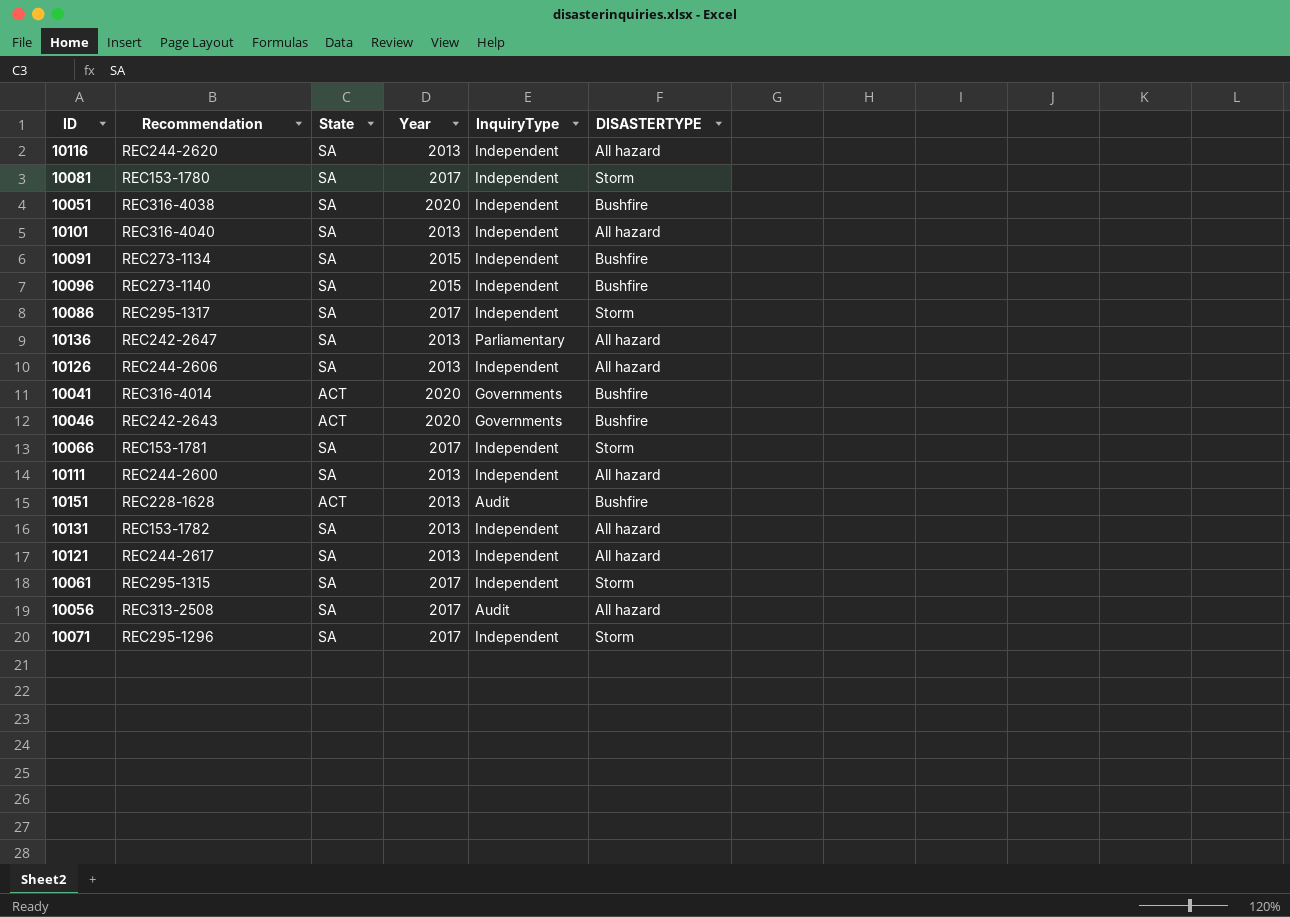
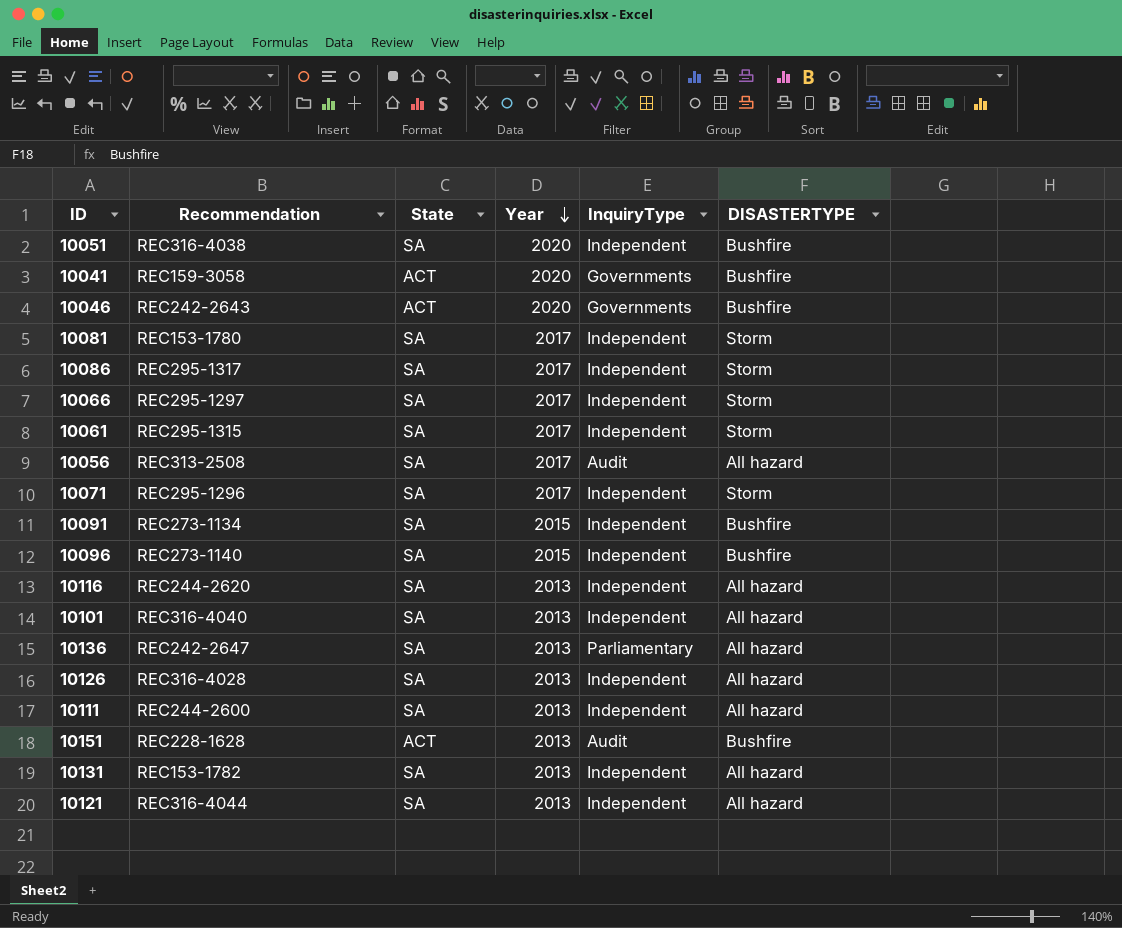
row order: none -> Year descending
10041 | Recommendation: REC316-4014 -> REC159-3058
10066 | Recommendation: REC153-1781 -> REC295-1297
10126 | Recommendation: REC244-2606 -> REC316-4028
10121 | Recommendation: REC244-2617 -> REC316-4044

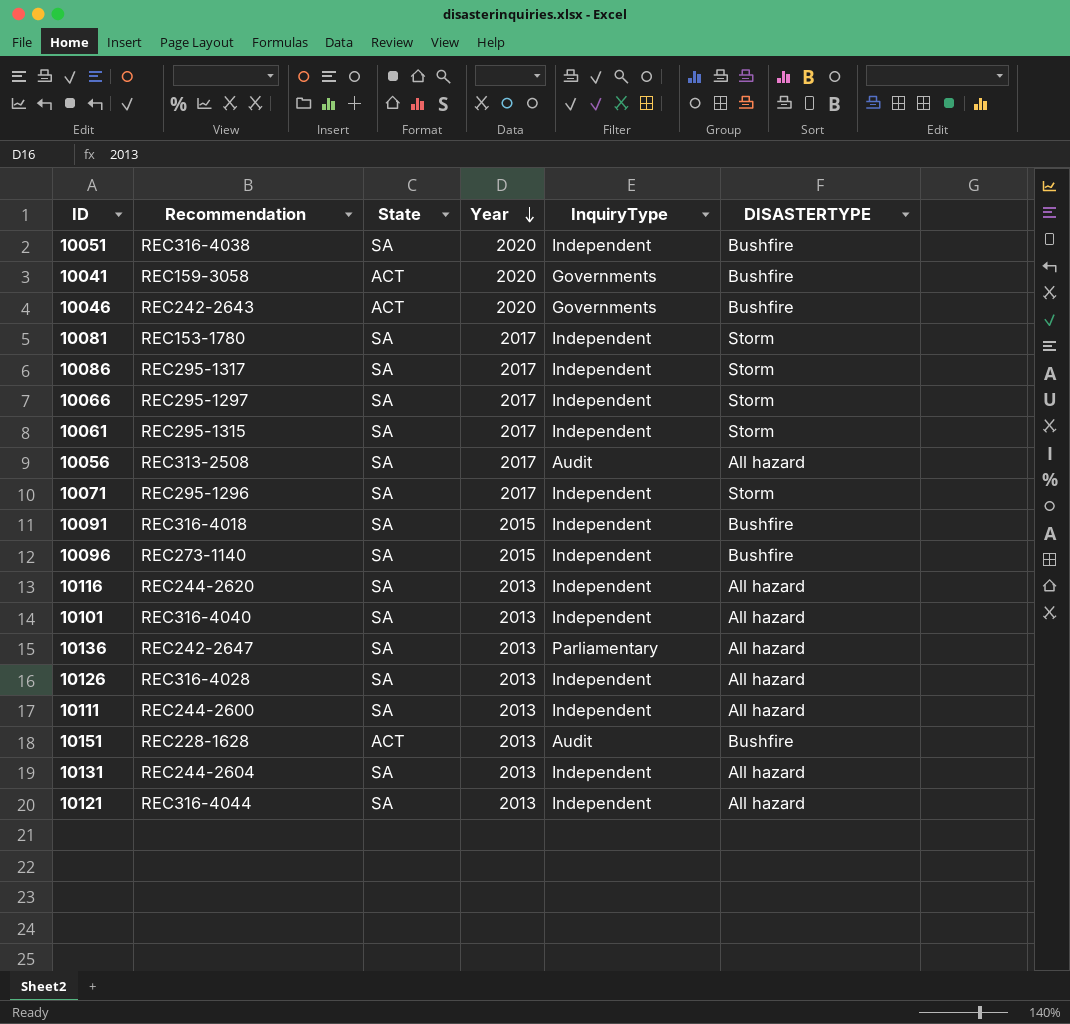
10091 | Recommendation: REC273-1134 -> REC316-4018
10131 | Recommendation: REC153-1782 -> REC244-2604

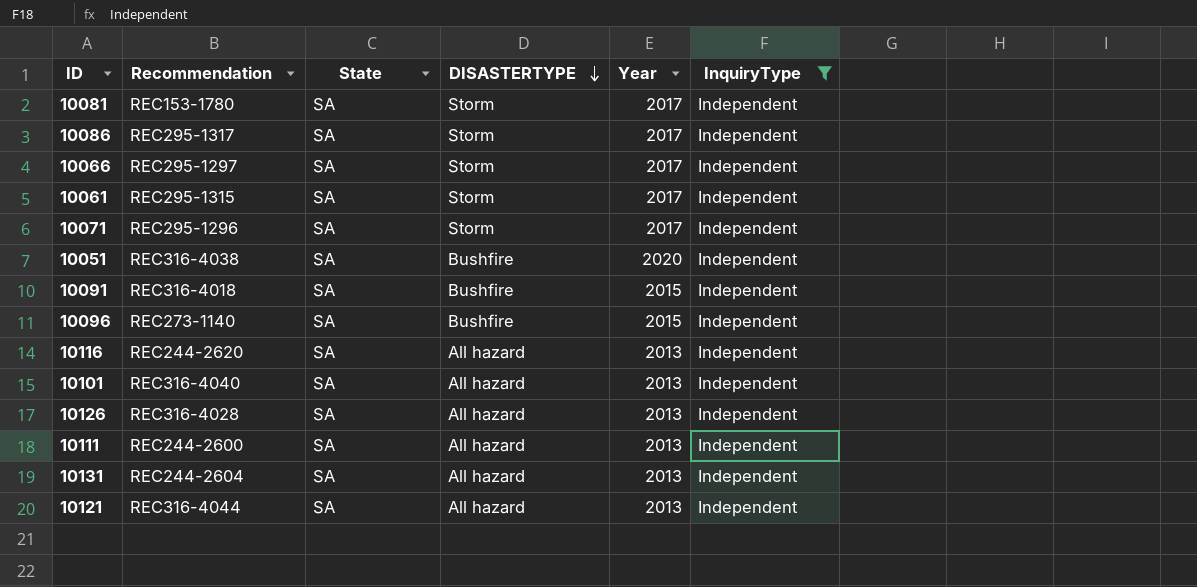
filter: none -> InquiryType = Independent
row order: Year descending -> DISASTERTYPE descending
column DISASTERTYPE | position: 6 -> 4

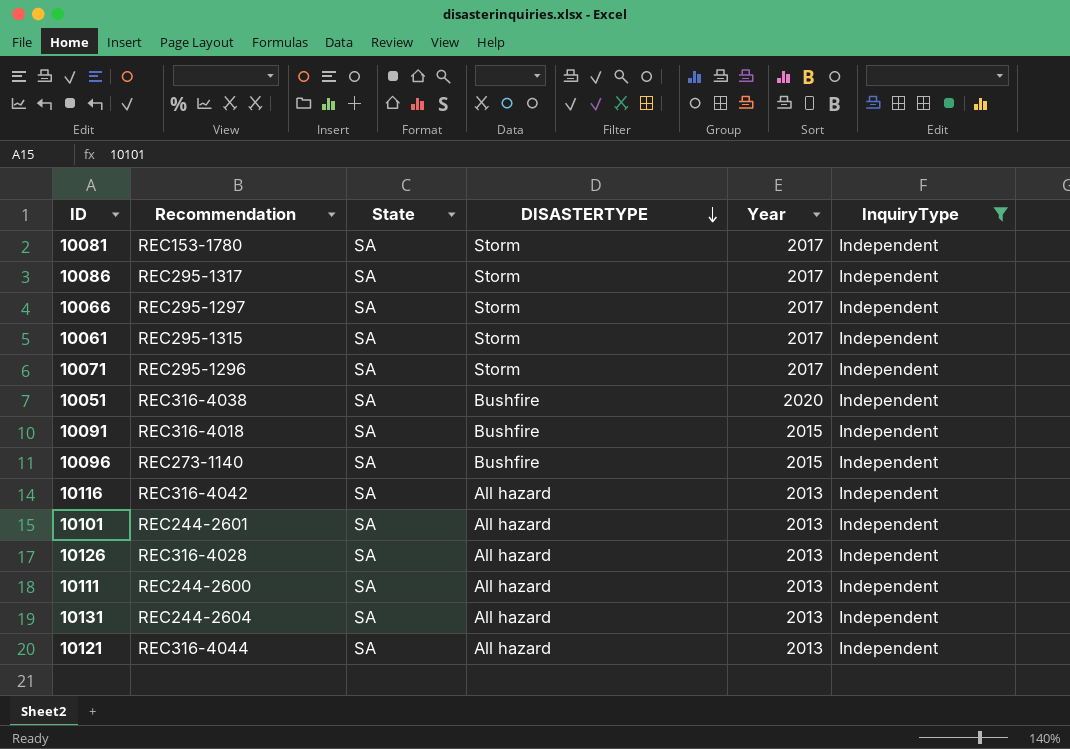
10116 | Recommendation: REC244-2620 -> REC316-4042
10101 | Recommendation: REC316-4040 -> REC244-2601

